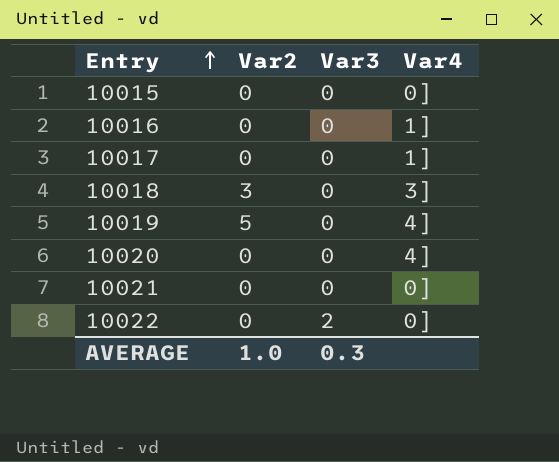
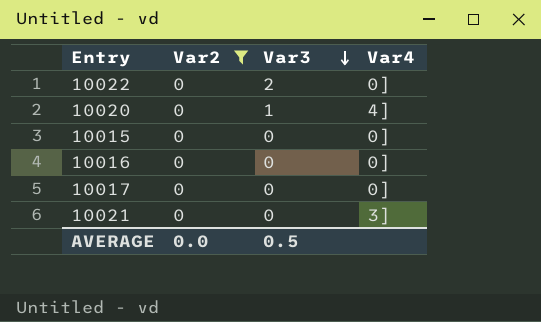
filter: none -> Var2 = 0
row order: Entry ascending -> Var3 descending
10020 | Var3: 0 -> 1
10016 | Var4: 1] -> 0]
10017 | Var4: 1] -> 0]
10021 | Var4: 0] -> 3]
AVERAGE | Var2: 1.0 -> 0.0
AVERAGE | Var3: 0.3 -> 0.5

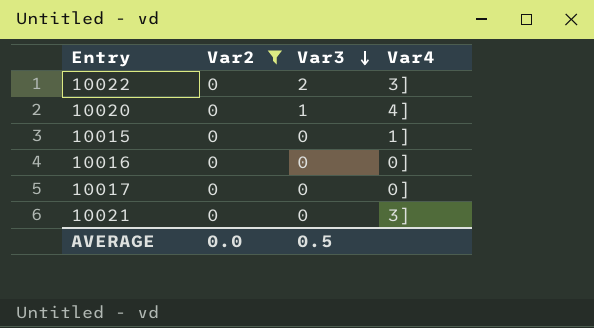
10022 | Var4: 0] -> 3]
10015 | Var4: 0] -> 1]

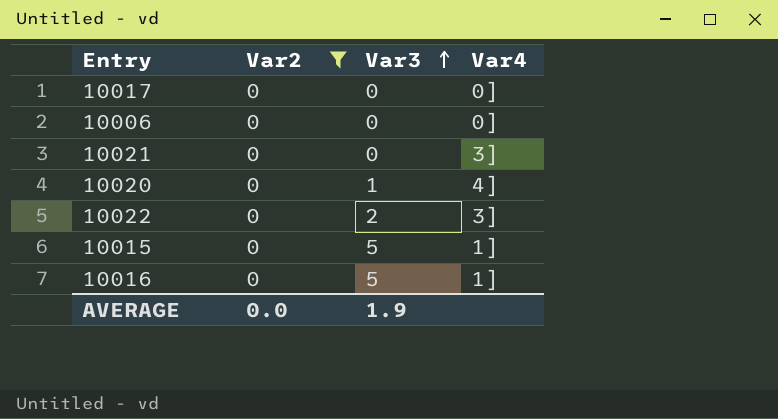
row order: Var3 descending -> Var3 ascending
row 10006: none -> 0 | 0 | 0]
10015 | Var3: 0 -> 5
10016 | Var3: 0 -> 5
10016 | Var4: 0] -> 1]
AVERAGE | Var3: 0.5 -> 1.9

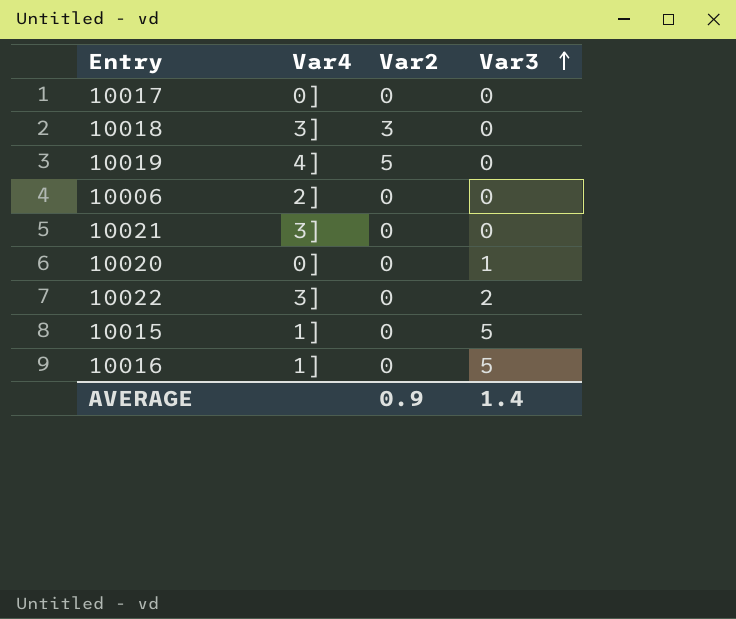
filter: Var2 = 0 -> none
column Var4 | position: 4 -> 2
10006 | Var4: 0] -> 2]
10020 | Var4: 4] -> 0]
AVERAGE | Var2: 0.0 -> 0.9
AVERAGE | Var3: 1.9 -> 1.4

